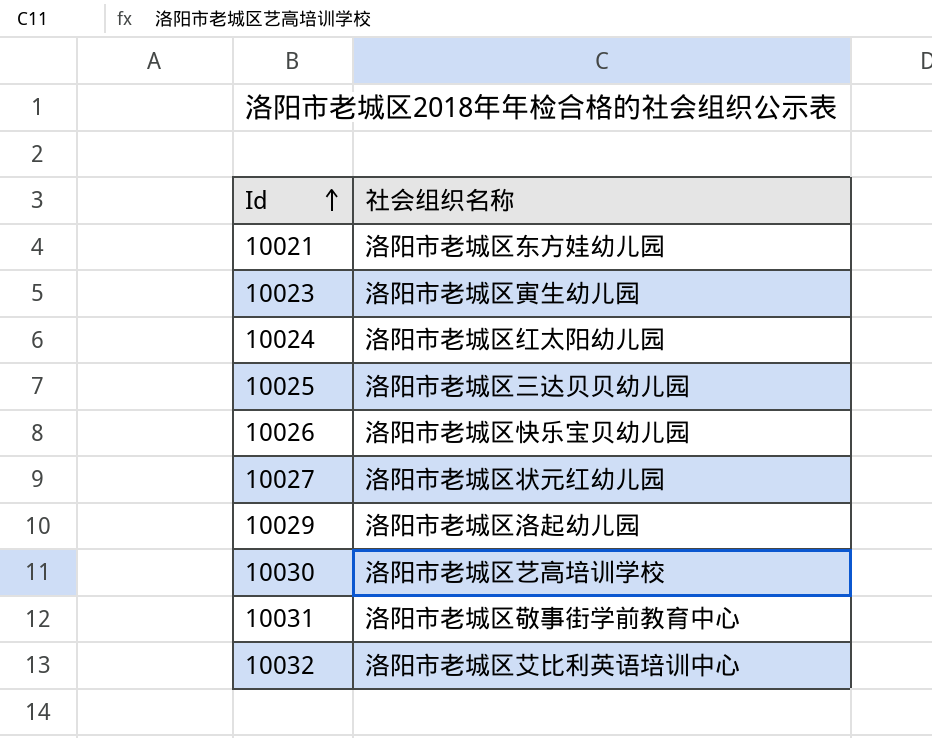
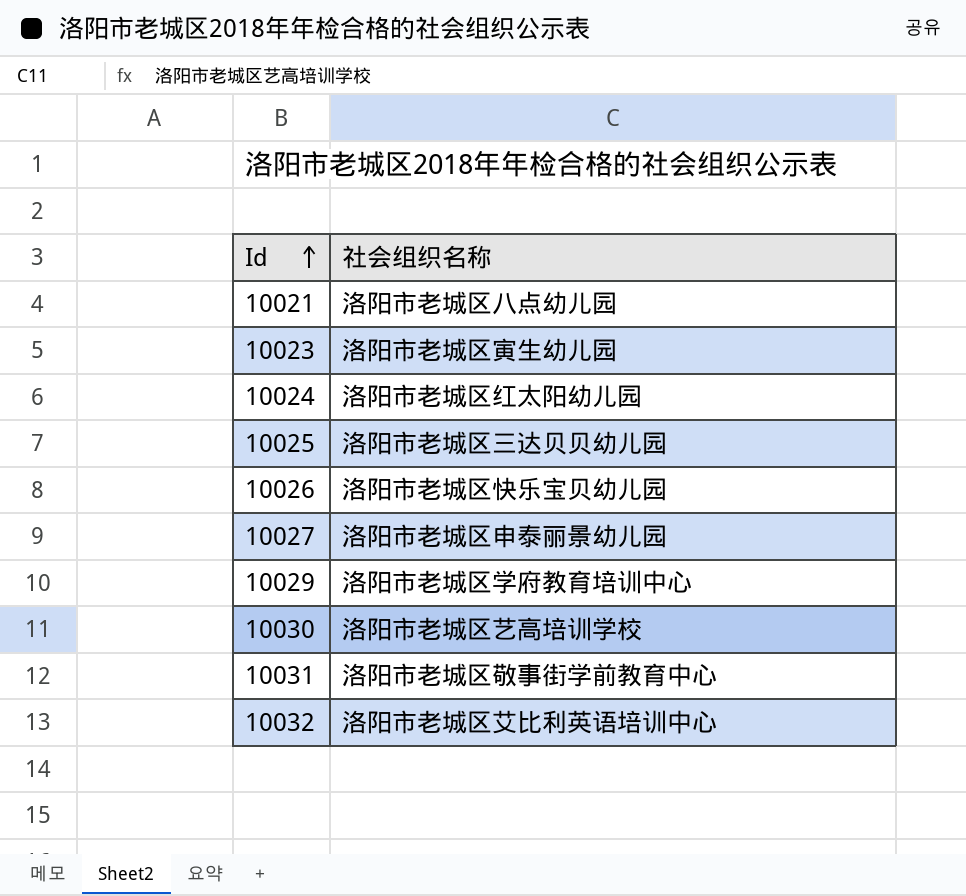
10021 | 社会组织名称: 洛阳市老城区东方娃幼儿园 -> 洛阳市老城区八点幼儿园
10027 | 社会组织名称: 洛阳市老城区状元红幼儿园 -> 洛阳市老城区申泰丽景幼儿园
10029 | 社会组织名称: 洛阳市老城区洛起幼儿园 -> 洛阳市老城区学府教育培训中心

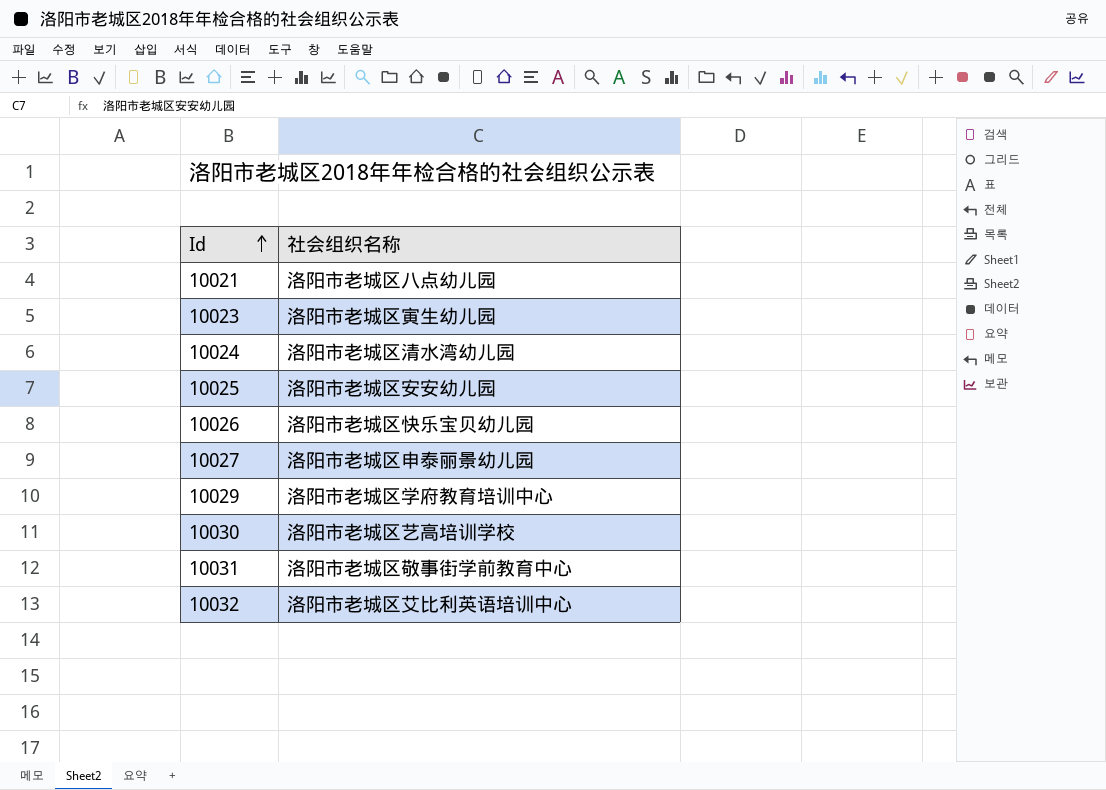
10024 | 社会组织名称: 洛阳市老城区红太阳幼儿园 -> 洛阳市老城区清水湾幼儿园
10025 | 社会组织名称: 洛阳市老城区三达贝贝幼儿园 -> 洛阳市老城区安安幼儿园

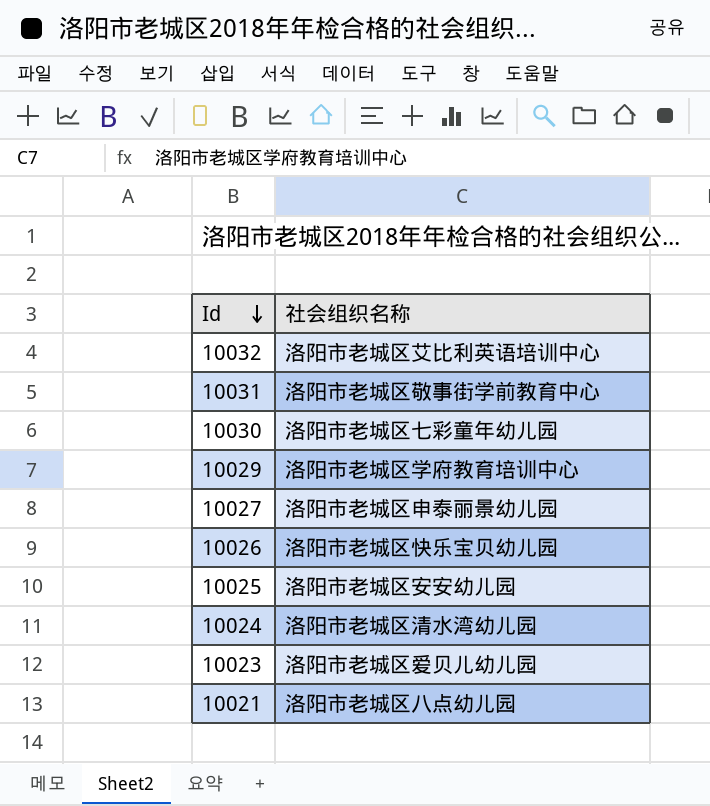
row order: Id ascending -> Id descending
10030 | 社会组织名称: 洛阳市老城区艺高培训学校 -> 洛阳市老城区七彩童年幼儿园
10023 | 社会组织名称: 洛阳市老城区寅生幼儿园 -> 洛阳市老城区爱贝儿幼儿园

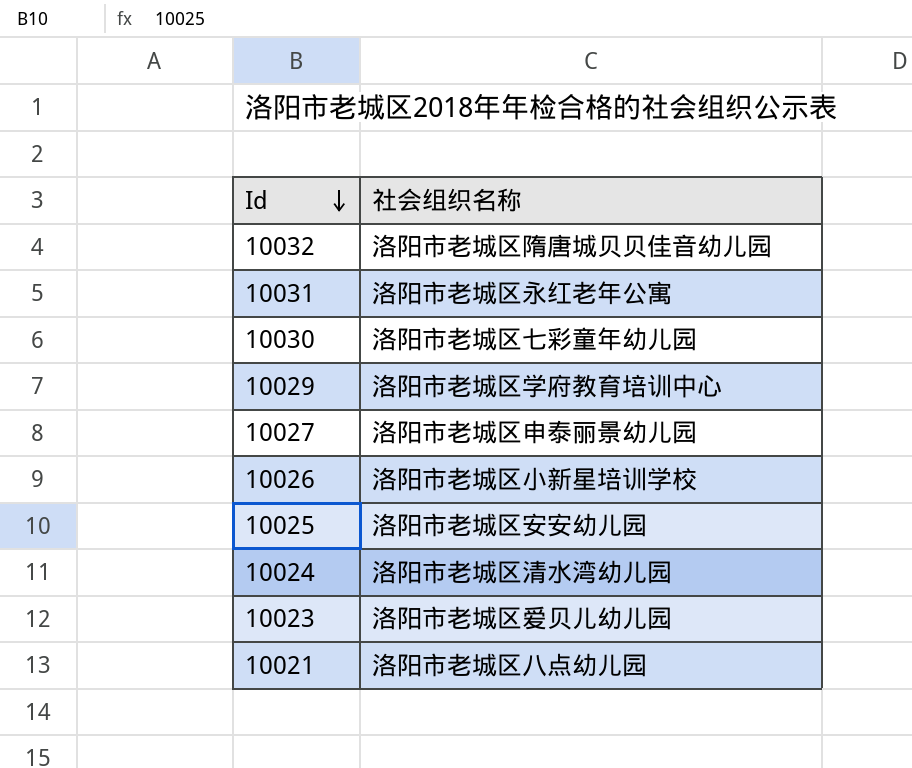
10032 | 社会组织名称: 洛阳市老城区艾比利英语培训中心 -> 洛阳市老城区隋唐城贝贝佳音幼儿园
10031 | 社会组织名称: 洛阳市老城区敬事街学前教育中心 -> 洛阳市老城区永红老年公寓
10026 | 社会组织名称: 洛阳市老城区快乐宝贝幼儿园 -> 洛阳市老城区小新星培训学校

